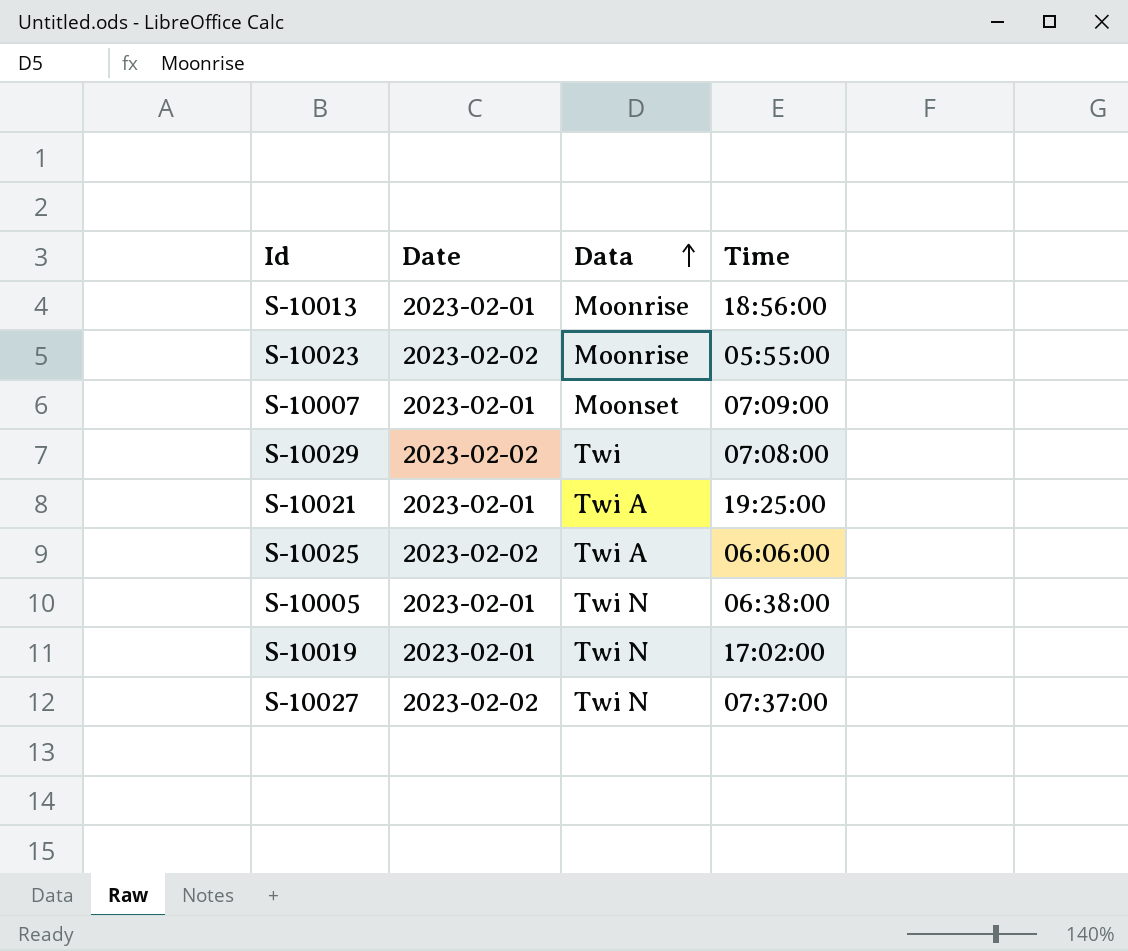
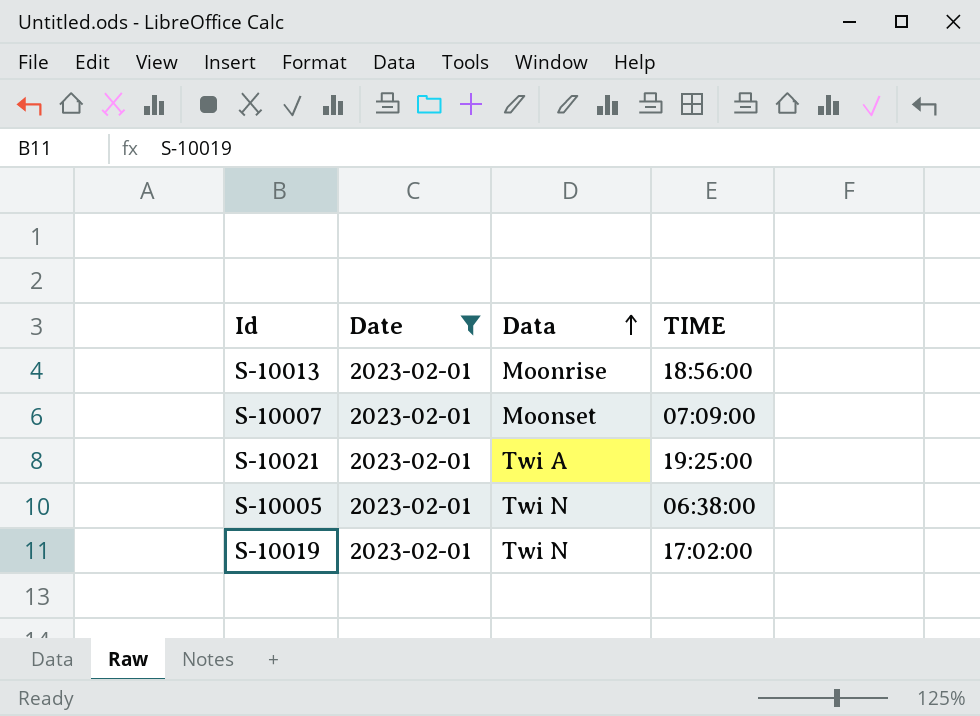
filter: none -> Date = 2023-02-01
column name: Time -> TIME

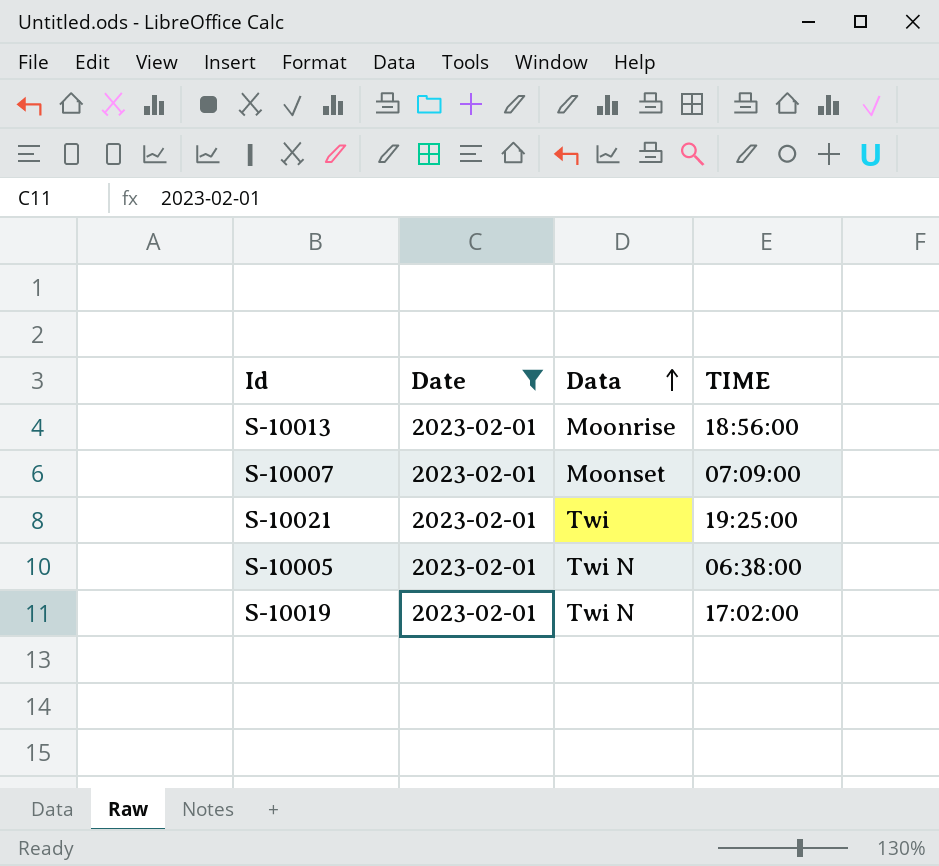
S-10021 | Data: Twi A -> Twi

